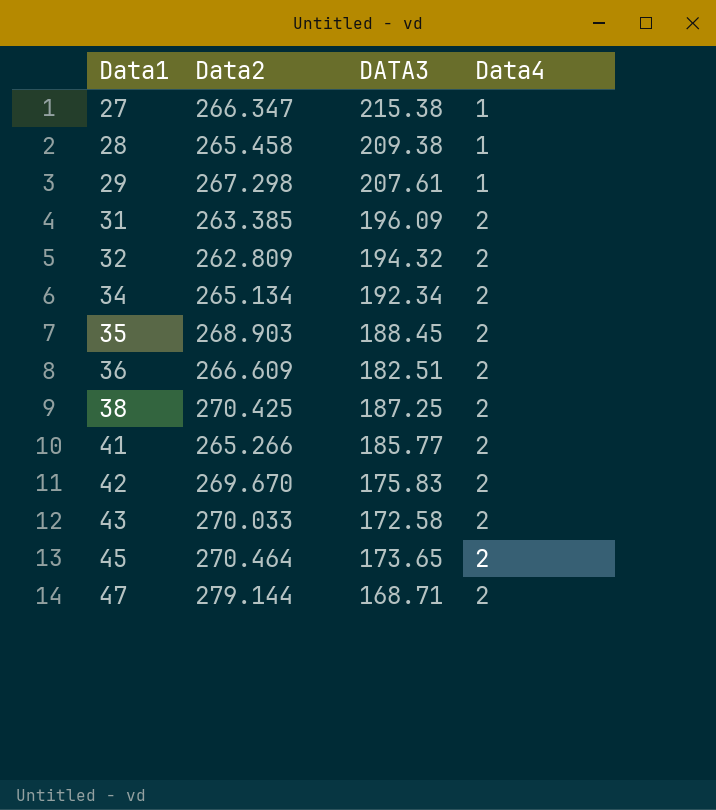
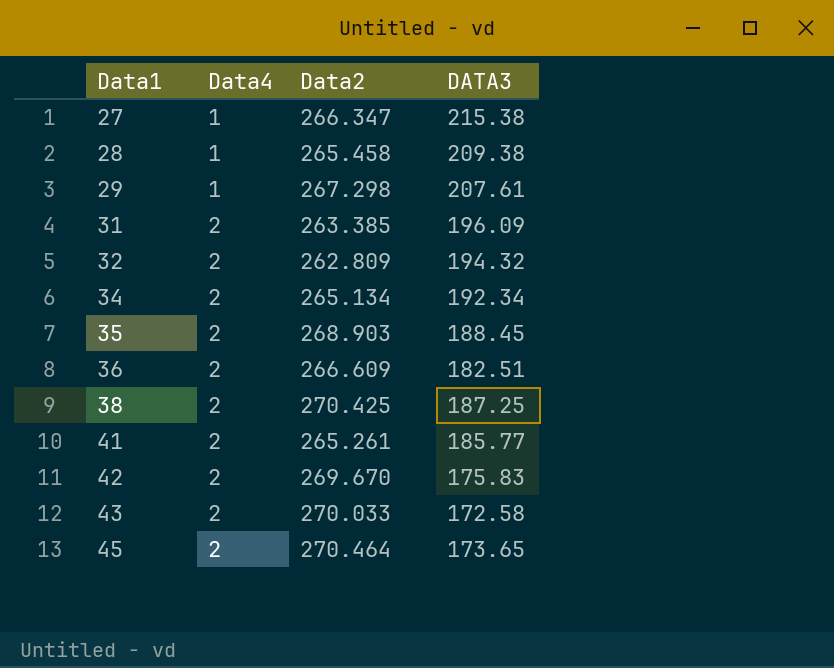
column Data4 | position: 4 -> 2
row 47: 279.144 | 168.71 | 2 -> none
41 | Data2: 265.266 -> 265.261

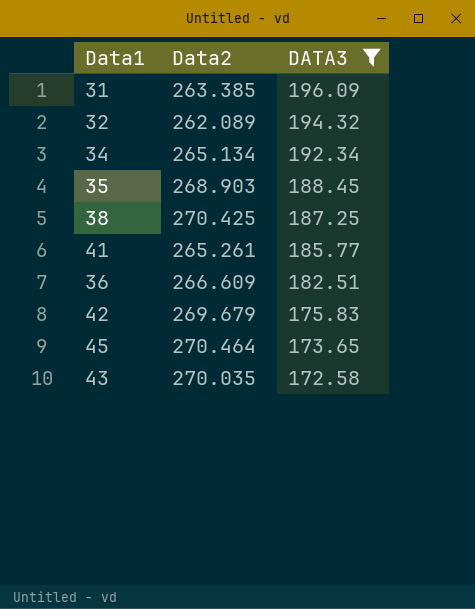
filter: none -> DATA3 <= 196.09
row order: Data1 ascending -> DATA3 descending
column Data4 | position: 2 -> none
32 | Data2: 262.809 -> 262.089
42 | Data2: 269.670 -> 269.679
43 | Data2: 270.033 -> 270.035

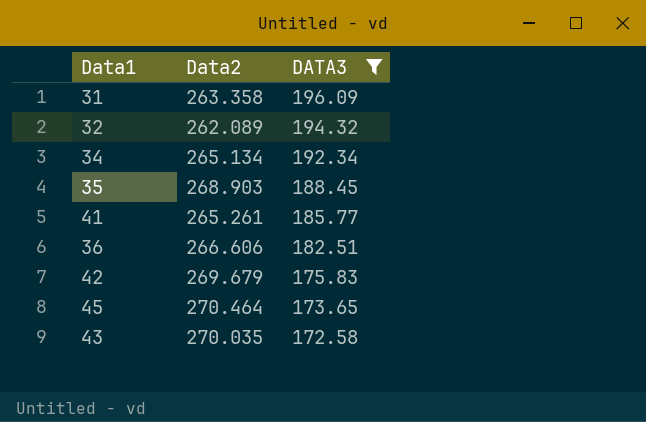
row 38: 270.425 | 187.25 -> none
31 | Data2: 263.385 -> 263.358
36 | Data2: 266.609 -> 266.606

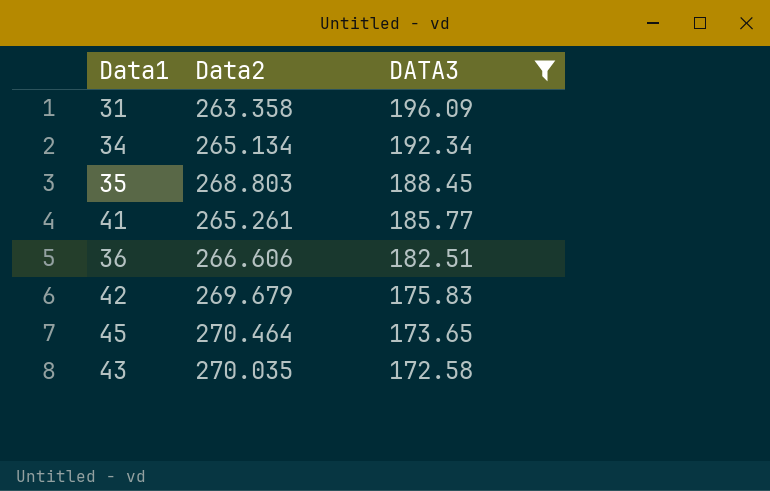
row 32: 262.089 | 194.32 -> none
35 | Data2: 268.903 -> 268.803

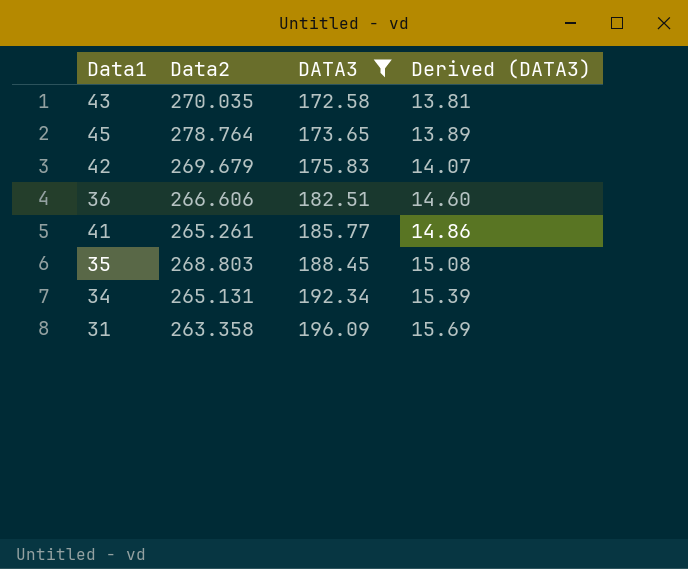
row order: DATA3 descending -> DATA3 ascending
column Derived (DATA3) | formula: none -> [DATA3] * 0.08
45 | Data2: 270.464 -> 278.764
34 | Data2: 265.134 -> 265.131

